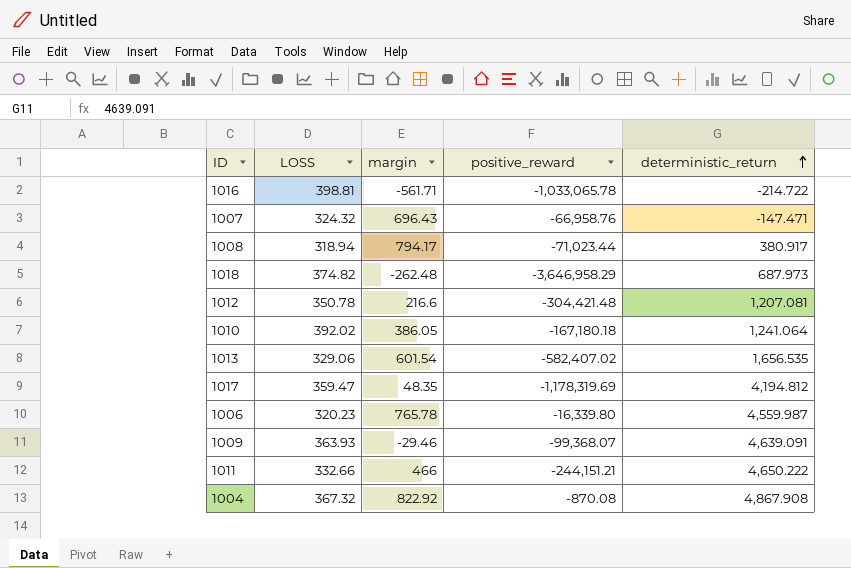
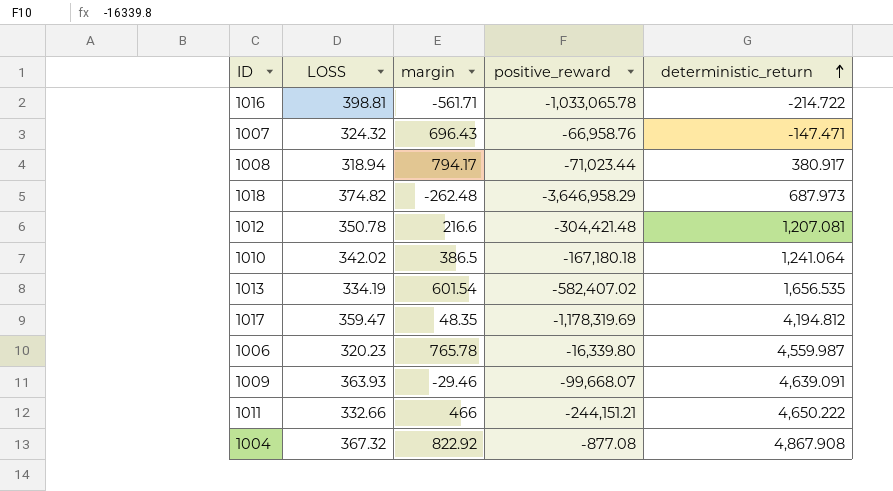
1010 | LOSS: 392.02 -> 342.02
1010 | margin: 386.05 -> 386.5
1013 | LOSS: 329.06 -> 334.19
1009 | positive_reward: -99,368.07 -> -99,668.07
1004 | positive_reward: -870.08 -> -877.08

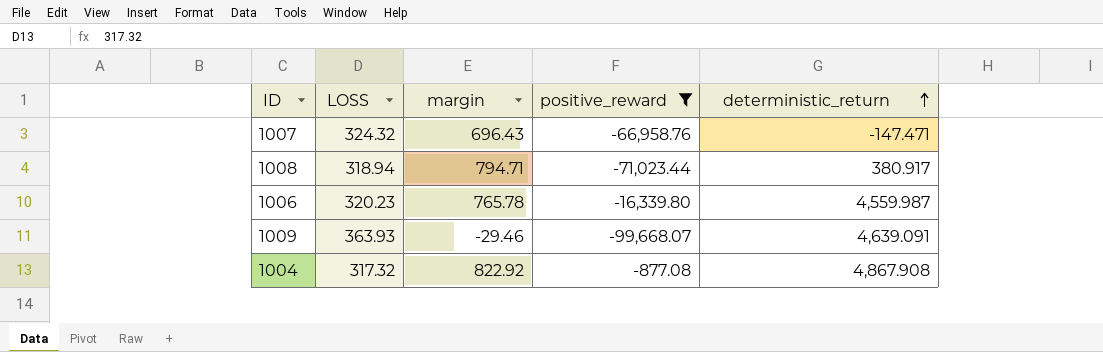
filter: none -> positive_reward >= -99,668.07
1008 | margin: 794.17 -> 794.71
1004 | LOSS: 367.32 -> 317.32

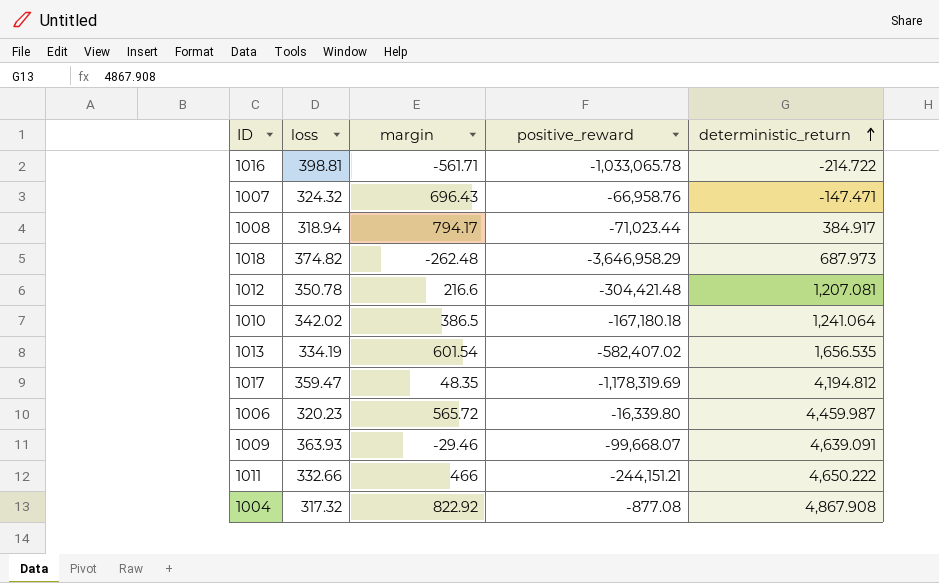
filter: positive_reward >= -99,668.07 -> none
column name: LOSS -> loss
1008 | margin: 794.71 -> 794.17
1008 | deterministic_return: 380.917 -> 384.917
1006 | margin: 765.78 -> 565.72
1006 | deterministic_return: 4,559.987 -> 4,459.987

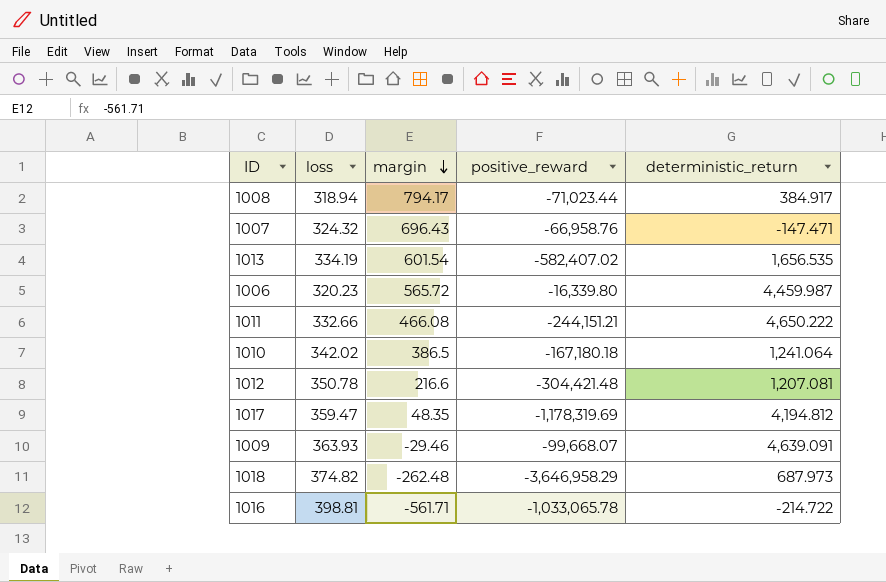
row order: deterministic_return ascending -> margin descending
row 1004: 317.32 | 822.92 | -877.08 | 4,867.908 -> none
1011 | margin: 466 -> 466.08

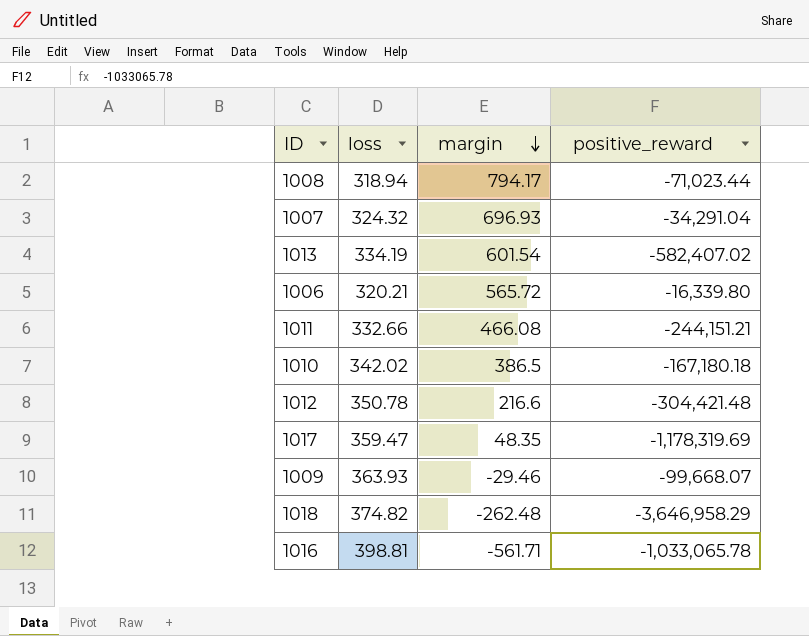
column deterministic_return | position: 5 -> none
1007 | margin: 696.43 -> 696.93
1007 | positive_reward: -66,958.76 -> -34,291.04
1006 | loss: 320.23 -> 320.21

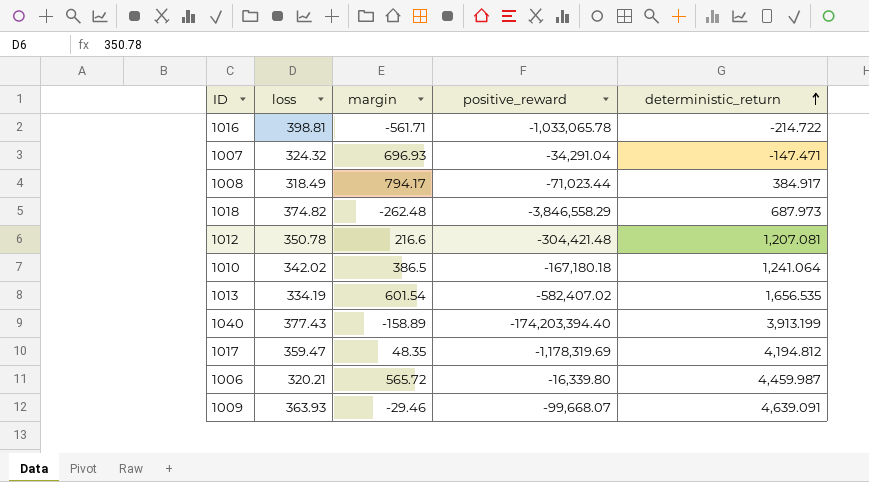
row order: margin descending -> deterministic_return ascending
column deterministic_return | position: none -> 5
row 1011: 332.66 | 466.08 | -244,151.21 -> none
1008 | loss: 318.94 -> 318.49
1018 | positive_reward: -3,646,958.29 -> -3,846,558.29
row 1040: none -> 377.43 | -158.89 | -174,203,394.40 | 3,913.199

